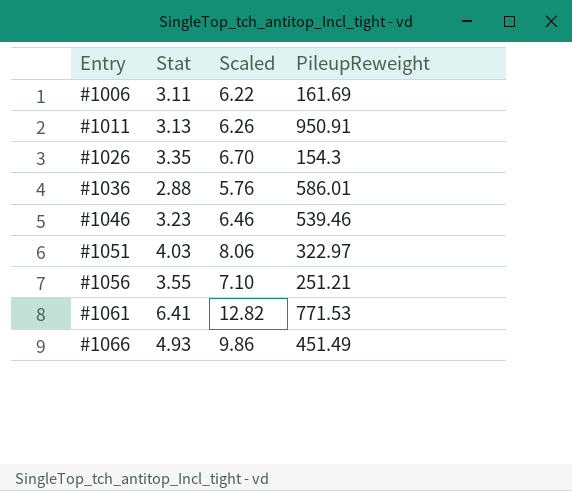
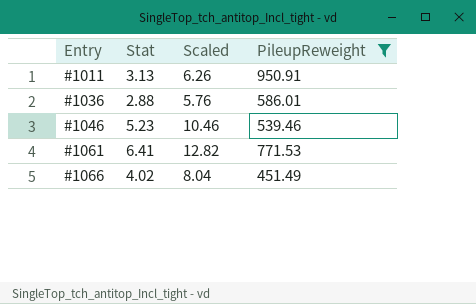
filter: none -> PileupReweight >= 451.49
#1046 | Stat: 3.23 -> 5.23
#1046 | Scaled: 6.46 -> 10.46
#1066 | Stat: 4.93 -> 4.02
#1066 | Scaled: 9.86 -> 8.04

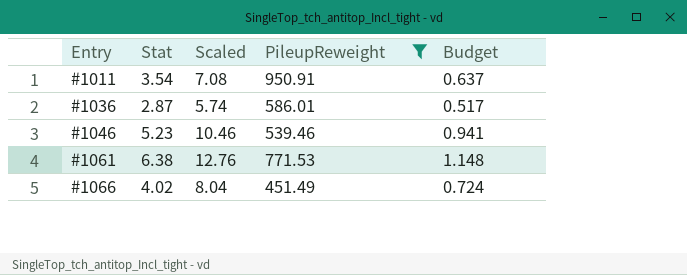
column Budget | formula: none -> [Stat] * 0.18
#1011 | Stat: 3.13 -> 3.54
#1011 | Scaled: 6.26 -> 7.08
#1036 | Stat: 2.88 -> 2.87
#1036 | Scaled: 5.76 -> 5.74
#1061 | Stat: 6.41 -> 6.38
#1061 | Scaled: 12.82 -> 12.76

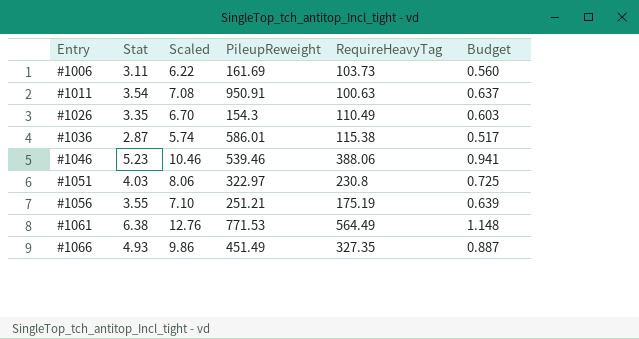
filter: PileupReweight >= 451.49 -> none
column RequireHeavyTag | position: none -> 5
#1066 | Stat: 4.02 -> 4.93
#1066 | Scaled: 8.04 -> 9.86
#1066 | Budget: 0.724 -> 0.887

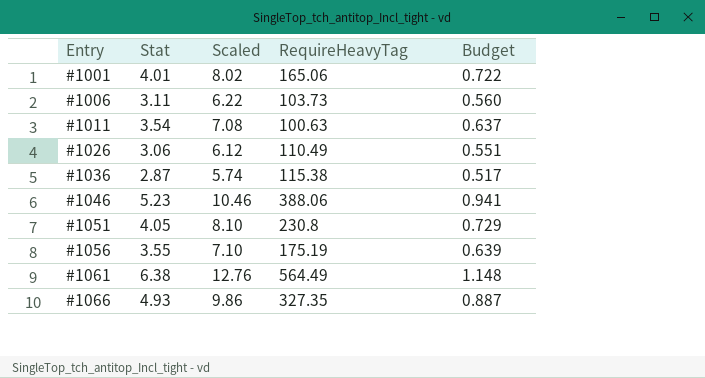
column PileupReweight | position: 4 -> none
row #1001: none -> 4.01 | 8.02 | 165.06 | 0.722
#1026 | Stat: 3.35 -> 3.06
#1026 | Scaled: 6.70 -> 6.12
#1026 | Budget: 0.603 -> 0.551
#1051 | Stat: 4.03 -> 4.05
#1051 | Scaled: 8.06 -> 8.10
#1051 | Budget: 0.725 -> 0.729

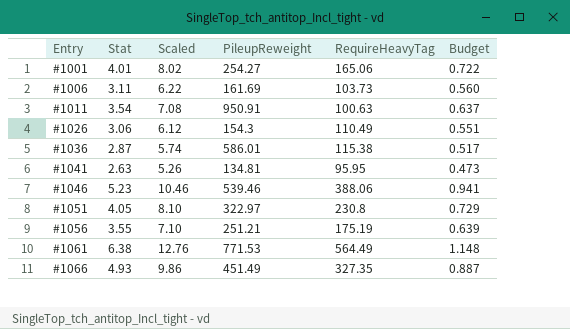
column PileupReweight | position: none -> 4
row #1041: none -> 2.63 | 5.26 | 134.81 | 95.95 | 0.473

